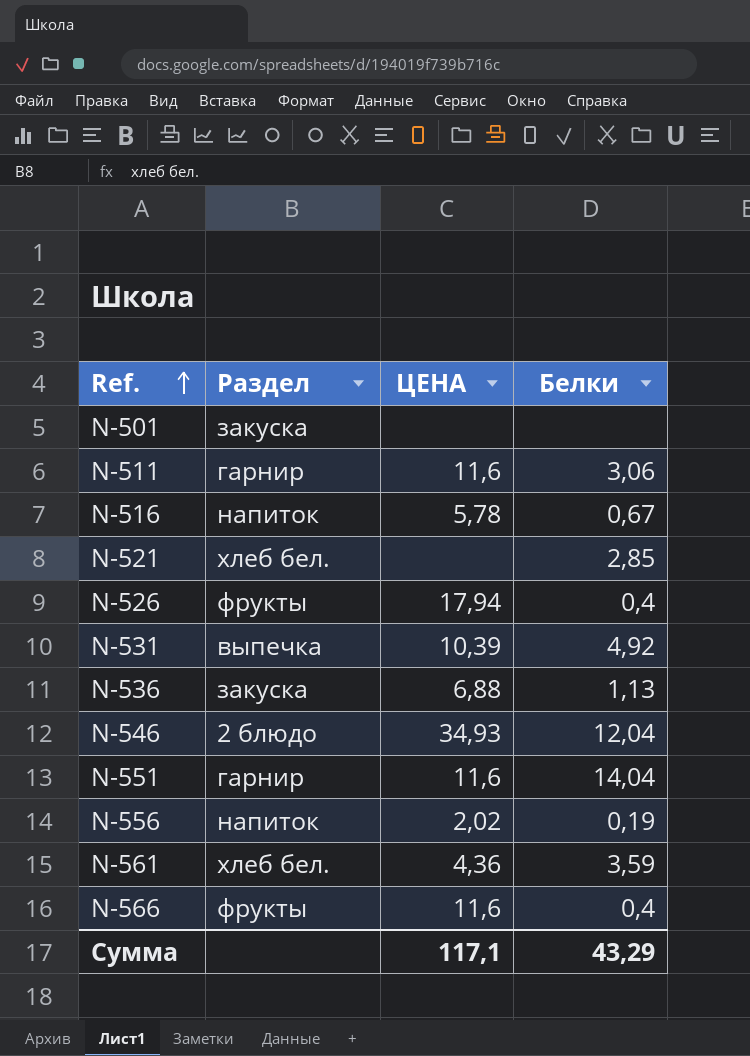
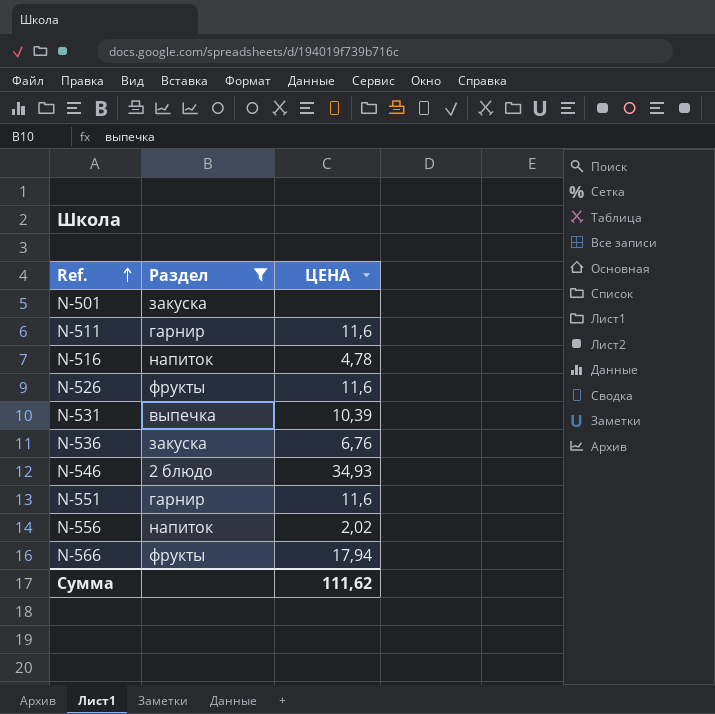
filter: none -> Раздел != хлеб бел.
column Белки | position: 4 -> none
N-516 | ЦЕНА: 5,78 -> 4,78
N-526 | ЦЕНА: 17,94 -> 11,6
N-536 | ЦЕНА: 6,88 -> 6,76
N-566 | ЦЕНА: 11,6 -> 17,94
Сумма | ЦЕНА: 117,1 -> 111,62

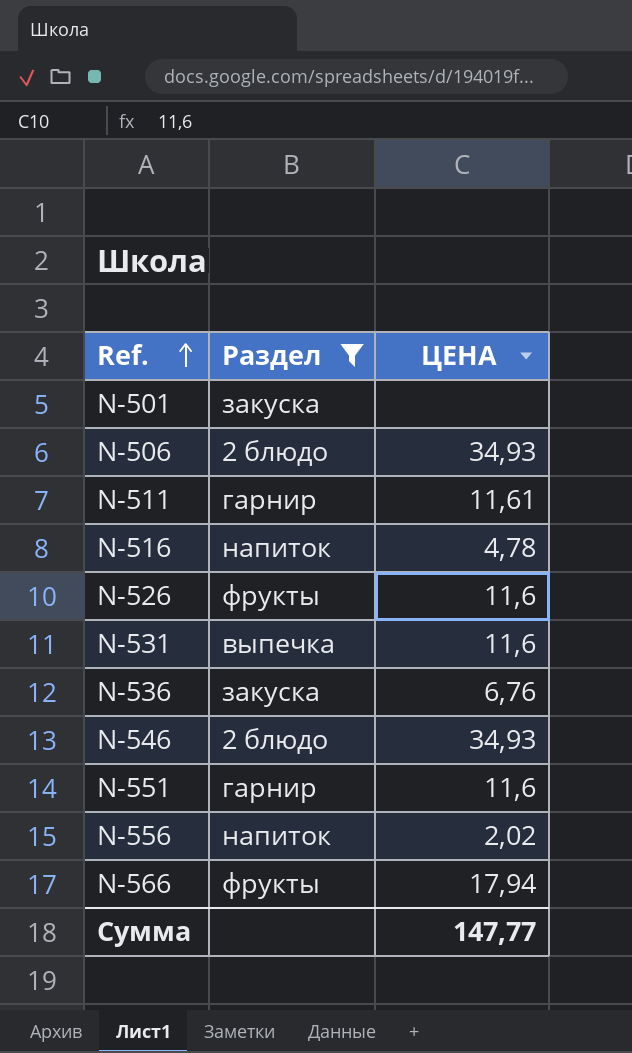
row N-506: none -> 2 блюдо | 34,93
N-511 | ЦЕНА: 11,6 -> 11,61
N-531 | ЦЕНА: 10,39 -> 11,6
Сумма | ЦЕНА: 111,62 -> 147,77

